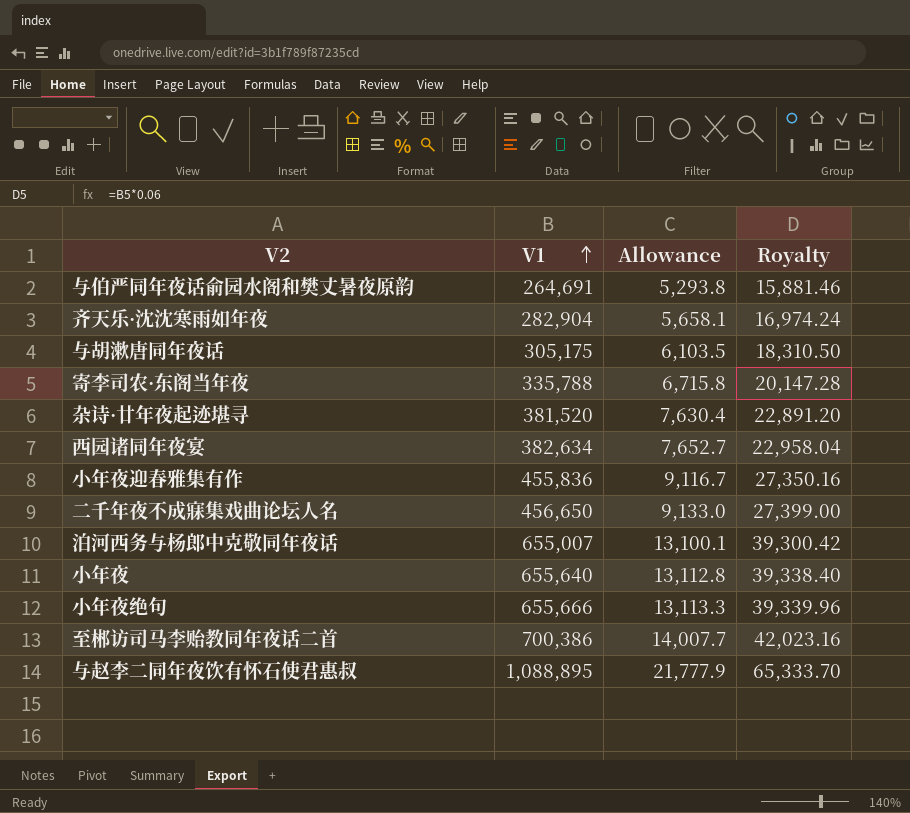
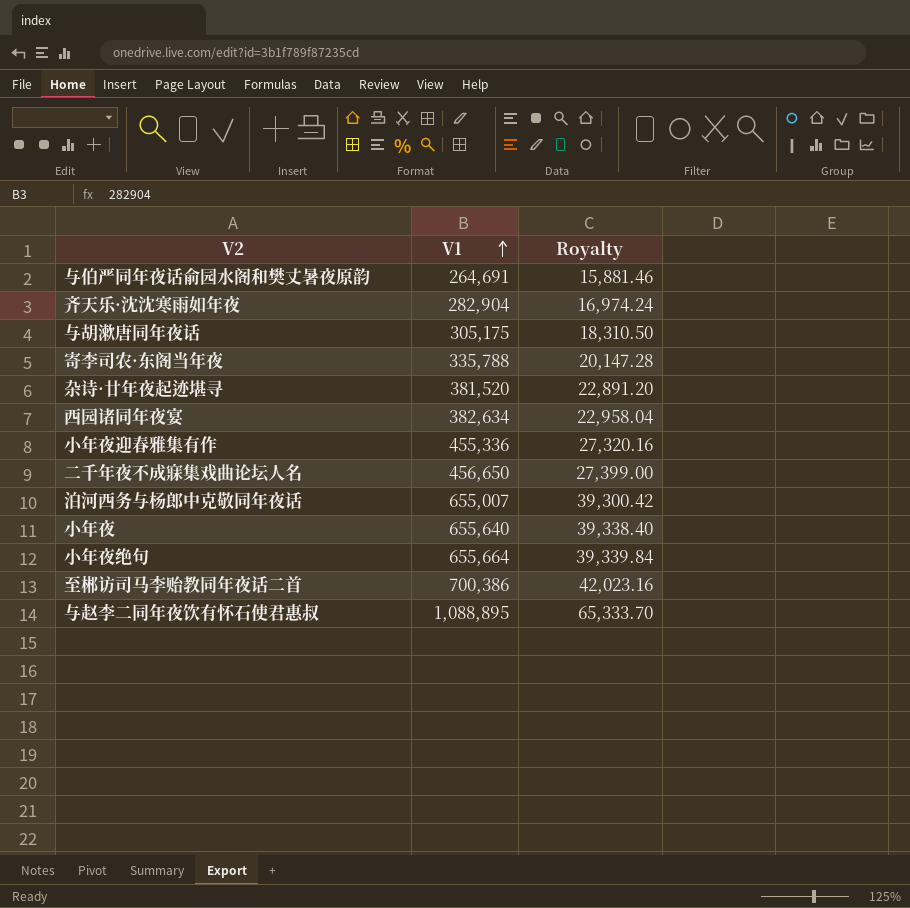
column Allowance | formula: [V1] * 0.02 -> none
小年夜迎春雅集有作 | V1: 455,836 -> 455,336
小年夜迎春雅集有作 | Royalty: 27,350.16 -> 27,320.16
小年夜绝句 | V1: 655,666 -> 655,664
小年夜绝句 | Royalty: 39,339.96 -> 39,339.84

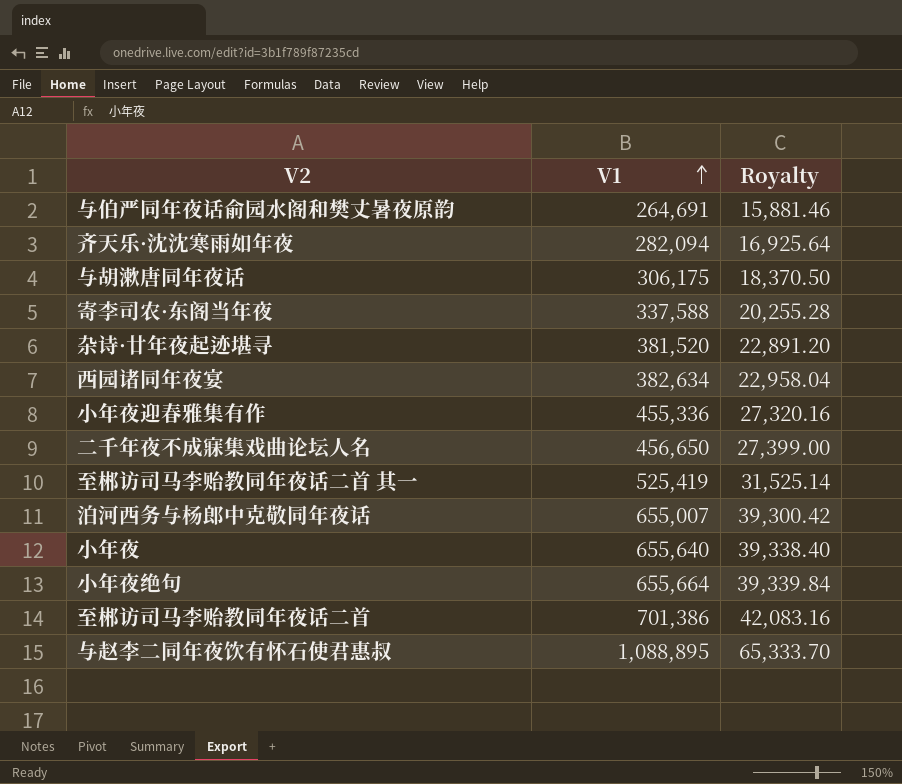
齐天乐·沈沈寒雨如年夜 | V1: 282,904 -> 282,094
齐天乐·沈沈寒雨如年夜 | Royalty: 16,974.24 -> 16,925.64
与胡漱唐同年夜话 | V1: 305,175 -> 306,175
与胡漱唐同年夜话 | Royalty: 18,310.50 -> 18,370.50
寄李司农·东阁当年夜 | V1: 335,788 -> 337,588
寄李司农·东阁当年夜 | Royalty: 20,147.28 -> 20,255.28
row 至郴访司马李贻教同年夜话二首 其一: none -> 525,419 | 31,525.14
至郴访司马李贻教同年夜话二首 | V1: 700,386 -> 701,386
至郴访司马李贻教同年夜话二首 | Royalty: 42,023.16 -> 42,083.16

